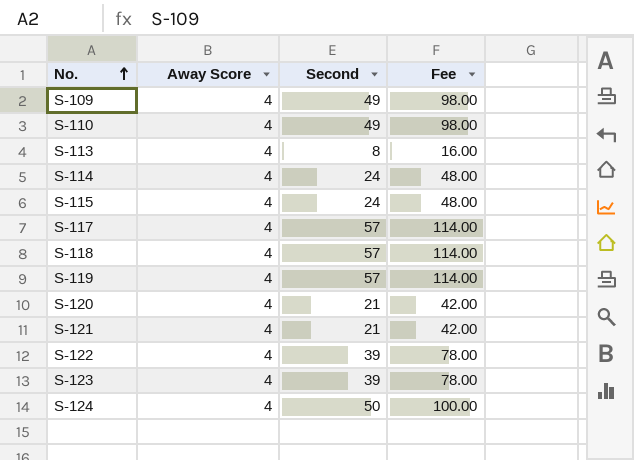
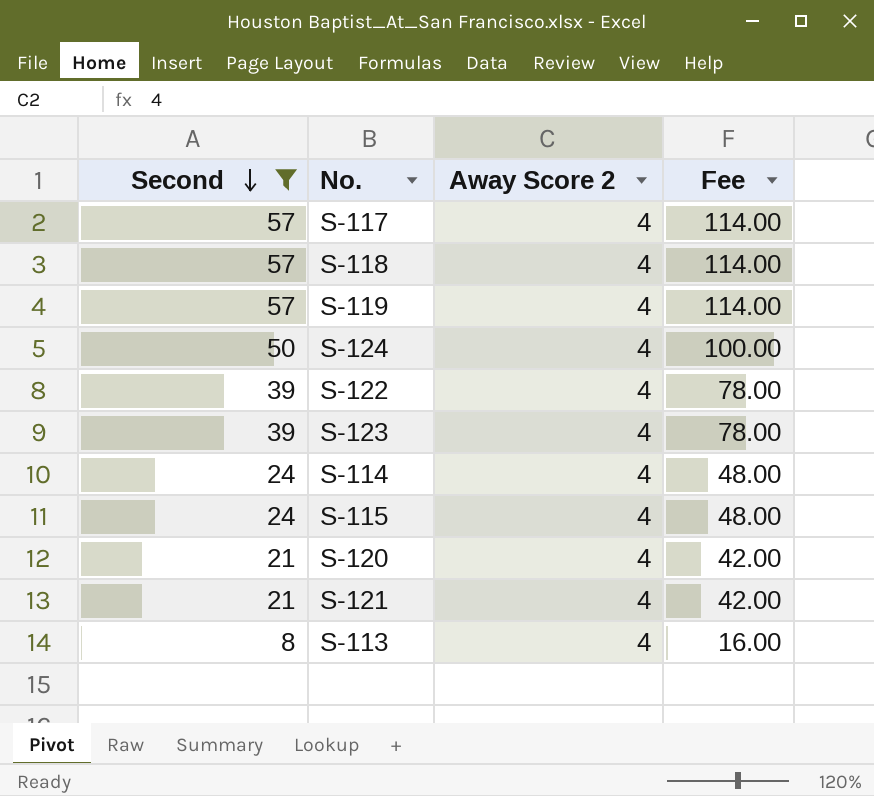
filter: none -> Second != 49
row order: No. ascending -> Second descending
column Second | position: 3 -> 1
column name: Away Score -> Away Score 2

